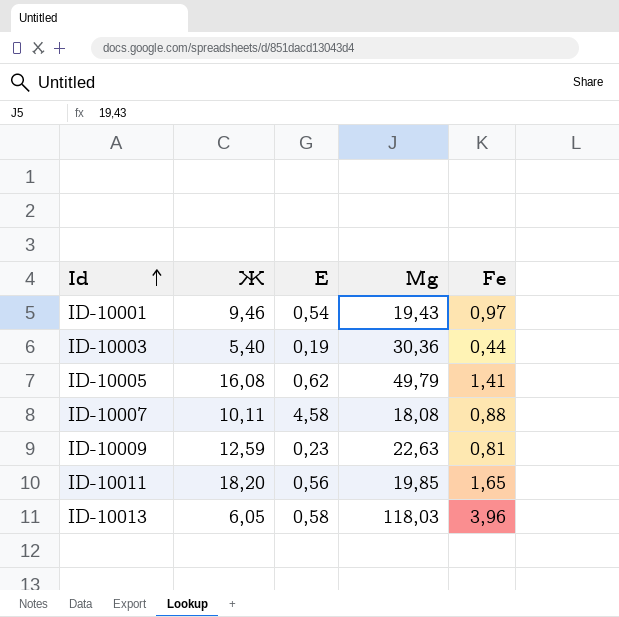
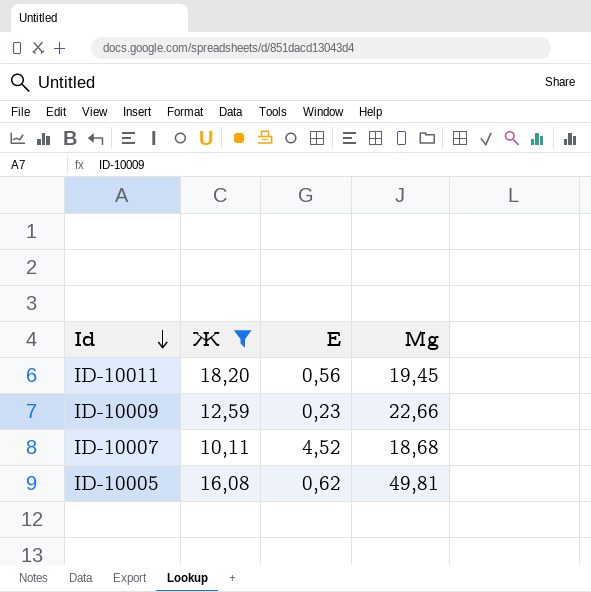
filter: none -> Ж >= 10,11
row order: Id ascending -> Id descending
column Fe | position: 5 -> none
ID-10011 | Mg: 19,85 -> 19,45
ID-10009 | Mg: 22,63 -> 22,66
ID-10007 | Е: 4,58 -> 4,52
ID-10007 | Mg: 18,08 -> 18,68
ID-10005 | Mg: 49,79 -> 49,81

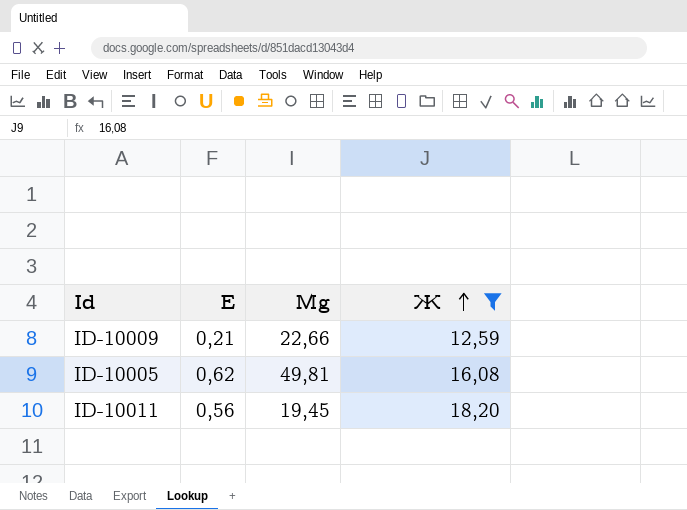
row order: Id descending -> Ж ascending
column Ж | position: 2 -> 4
row ID-10007: 10,11 | 4,52 | 18,68 -> none
ID-10009 | Е: 0,23 -> 0,21

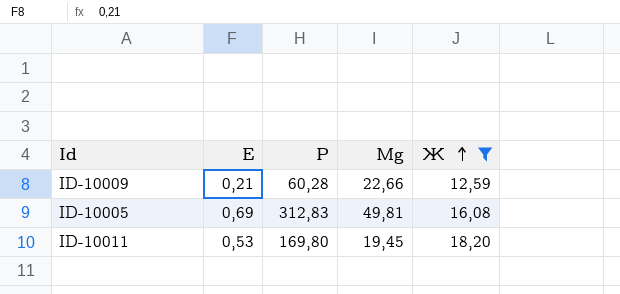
column P | position: none -> 3
ID-10005 | Е: 0,62 -> 0,69
ID-10011 | Е: 0,56 -> 0,53

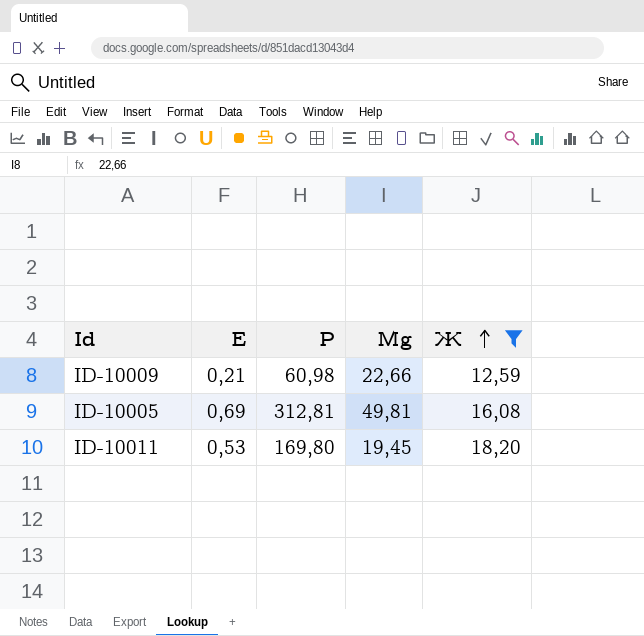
ID-10009 | P: 60,28 -> 60,98
ID-10005 | P: 312,83 -> 312,81

